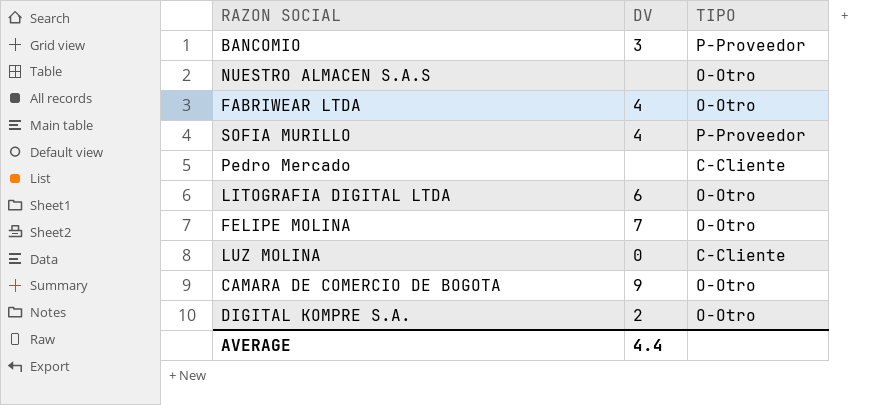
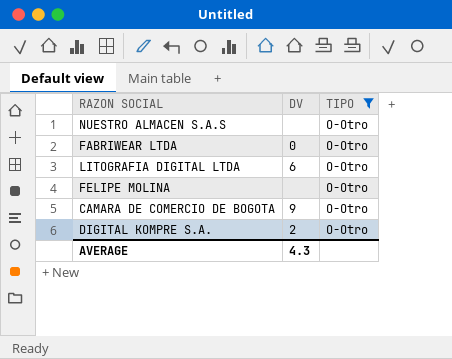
filter: none -> TIPO = O-Otro
FABRIWEAR LTDA | DV: 4 -> 0
FELIPE MOLINA | DV: 7 -> none
AVERAGE | DV: 4.4 -> 4.3

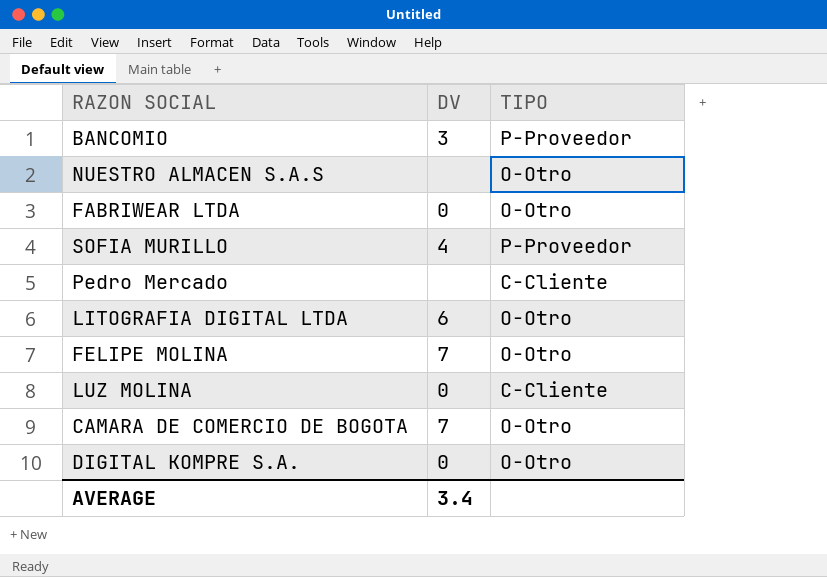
filter: TIPO = O-Otro -> none
FELIPE MOLINA | DV: none -> 7
CAMARA DE COMERCIO DE BOGOTA | DV: 9 -> 7
DIGITAL KOMPRE S.A. | DV: 2 -> 0
AVERAGE | DV: 4.3 -> 3.4

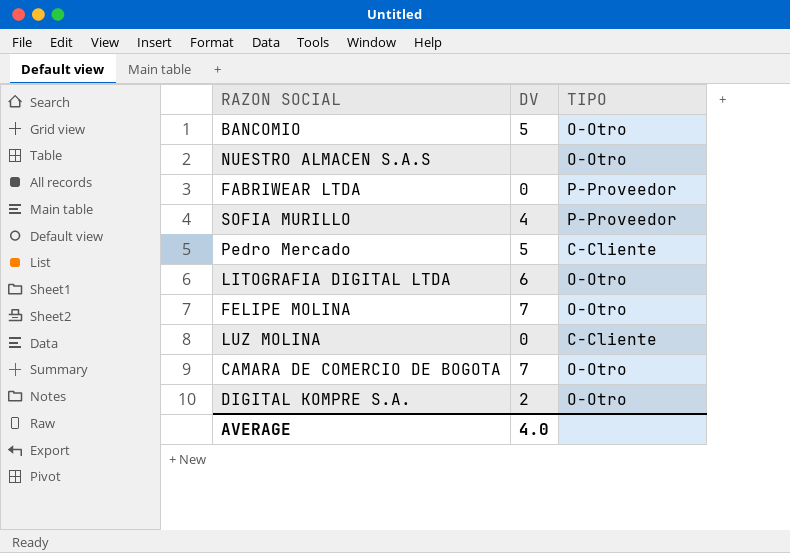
BANCOMIO | DV: 3 -> 5
BANCOMIO | TIPO: P-Proveedor -> O-Otro
FABRIWEAR LTDA | TIPO: O-Otro -> P-Proveedor
Pedro Mercado | DV: none -> 5
DIGITAL KOMPRE S.A. | DV: 0 -> 2
AVERAGE | DV: 3.4 -> 4.0

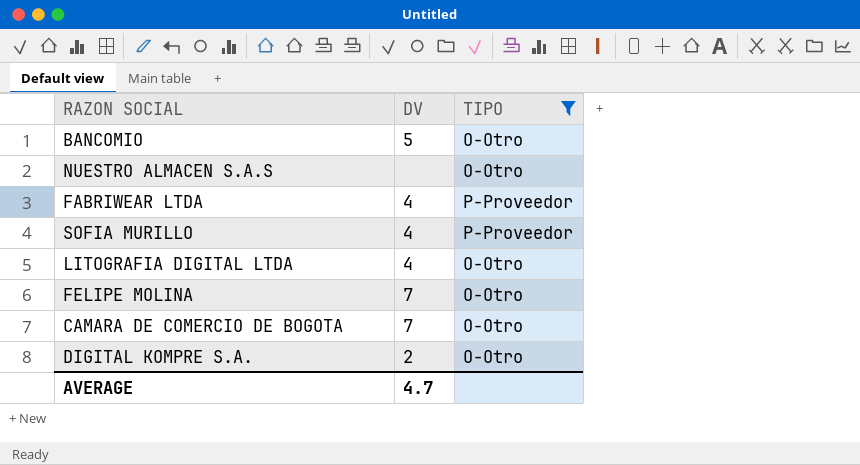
filter: none -> TIPO != C-Cliente
FABRIWEAR LTDA | DV: 0 -> 4
LITOGRAFIA DIGITAL LTDA | DV: 6 -> 4
AVERAGE | DV: 4.0 -> 4.7

